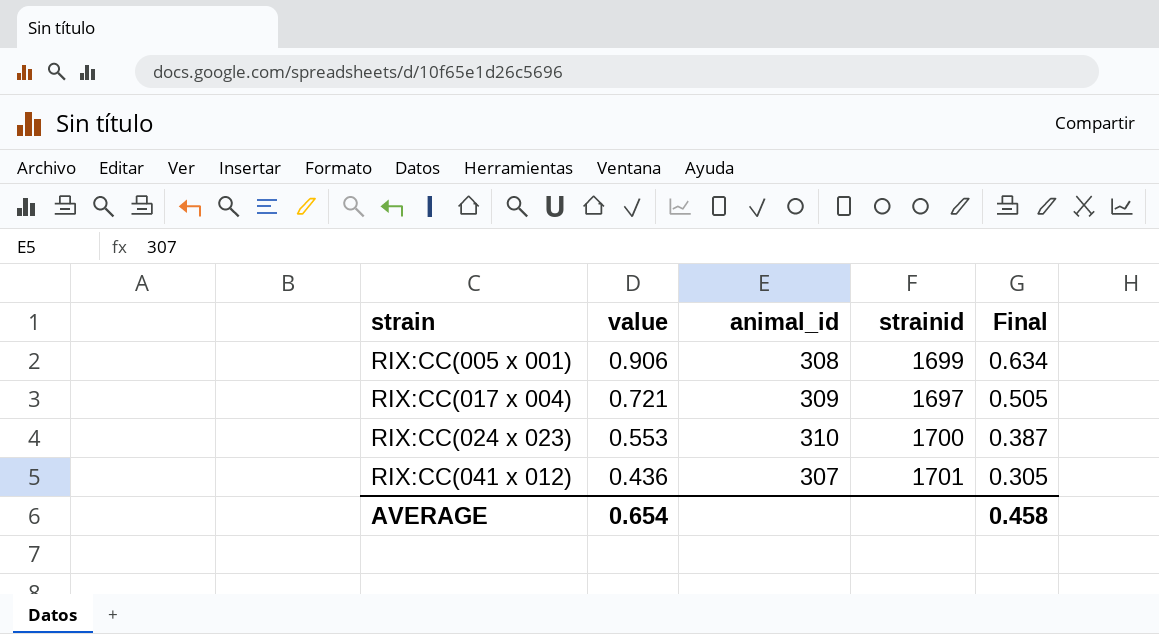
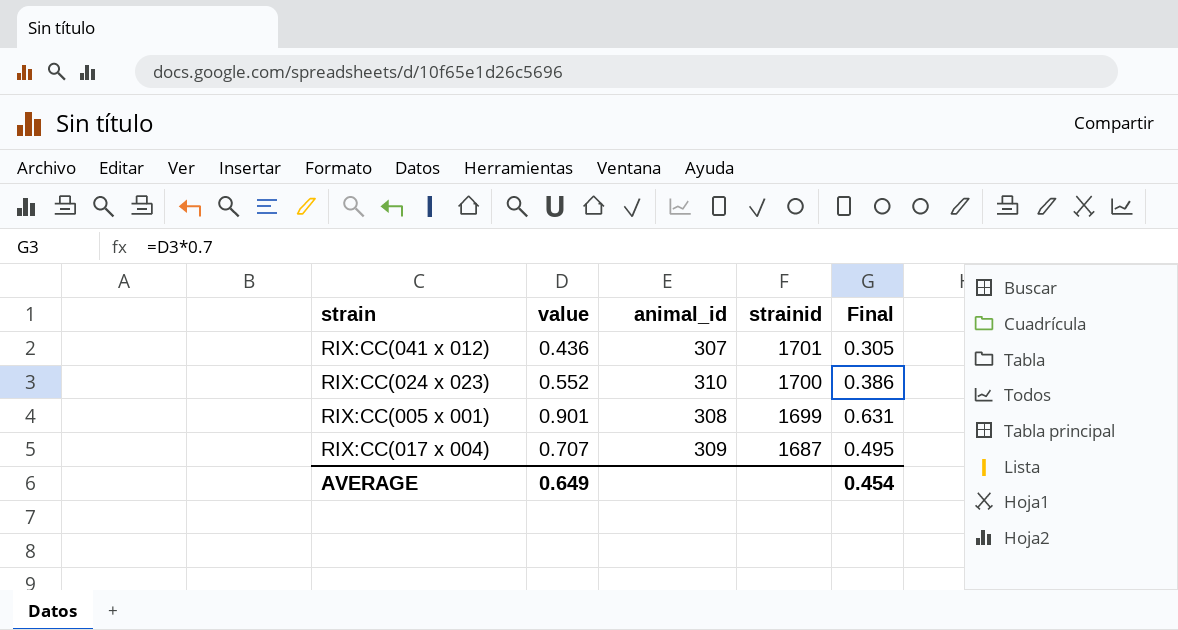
row order: strain ascending -> strainid descending
RIX:CC(024 x 023) | value: 0.553 -> 0.552
RIX:CC(024 x 023) | Final: 0.387 -> 0.386
RIX:CC(005 x 001) | value: 0.906 -> 0.901
RIX:CC(005 x 001) | Final: 0.634 -> 0.631
RIX:CC(017 x 004) | value: 0.721 -> 0.707
RIX:CC(017 x 004) | strainid: 1697 -> 1687
RIX:CC(017 x 004) | Final: 0.505 -> 0.495
AVERAGE | value: 0.654 -> 0.649
AVERAGE | Final: 0.458 -> 0.454

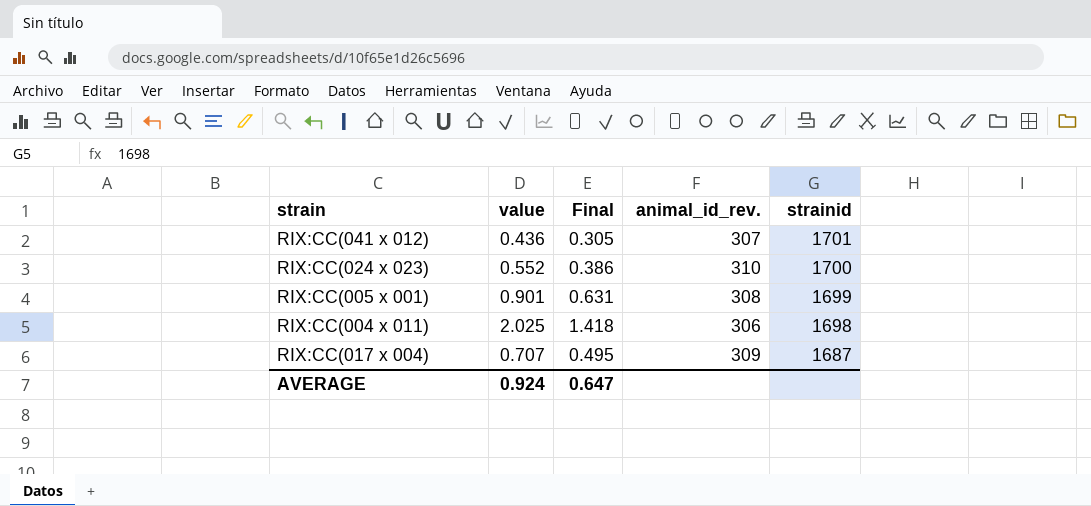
column Final | position: 5 -> 3
column name: animal_id -> animal_id_rev.
row RIX:CC(004 x 011): none -> 2.025 | 1.418 | 306 | 1698
AVERAGE | value: 0.649 -> 0.924
AVERAGE | Final: 0.454 -> 0.647

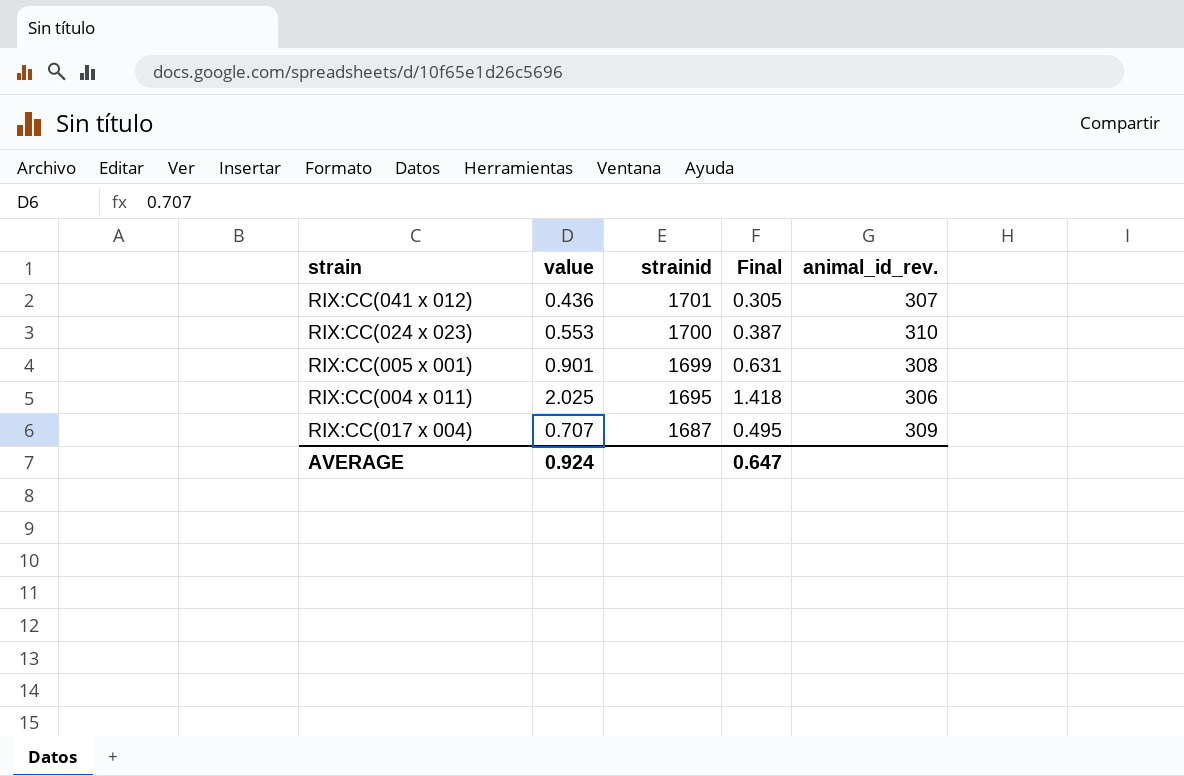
column strainid | position: 5 -> 3
RIX:CC(024 x 023) | value: 0.552 -> 0.553
RIX:CC(024 x 023) | Final: 0.386 -> 0.387
RIX:CC(004 x 011) | strainid: 1698 -> 1695

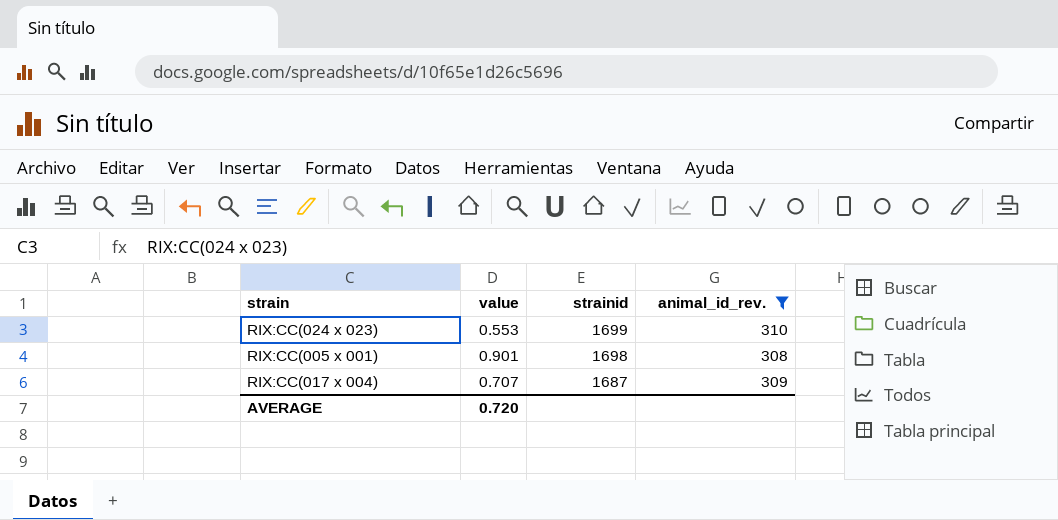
filter: none -> animal_id_rev. >= 308
column Final | formula: [value] * 0.7 -> none
RIX:CC(024 x 023) | strainid: 1700 -> 1699
RIX:CC(005 x 001) | strainid: 1699 -> 1698
AVERAGE | value: 0.924 -> 0.720

